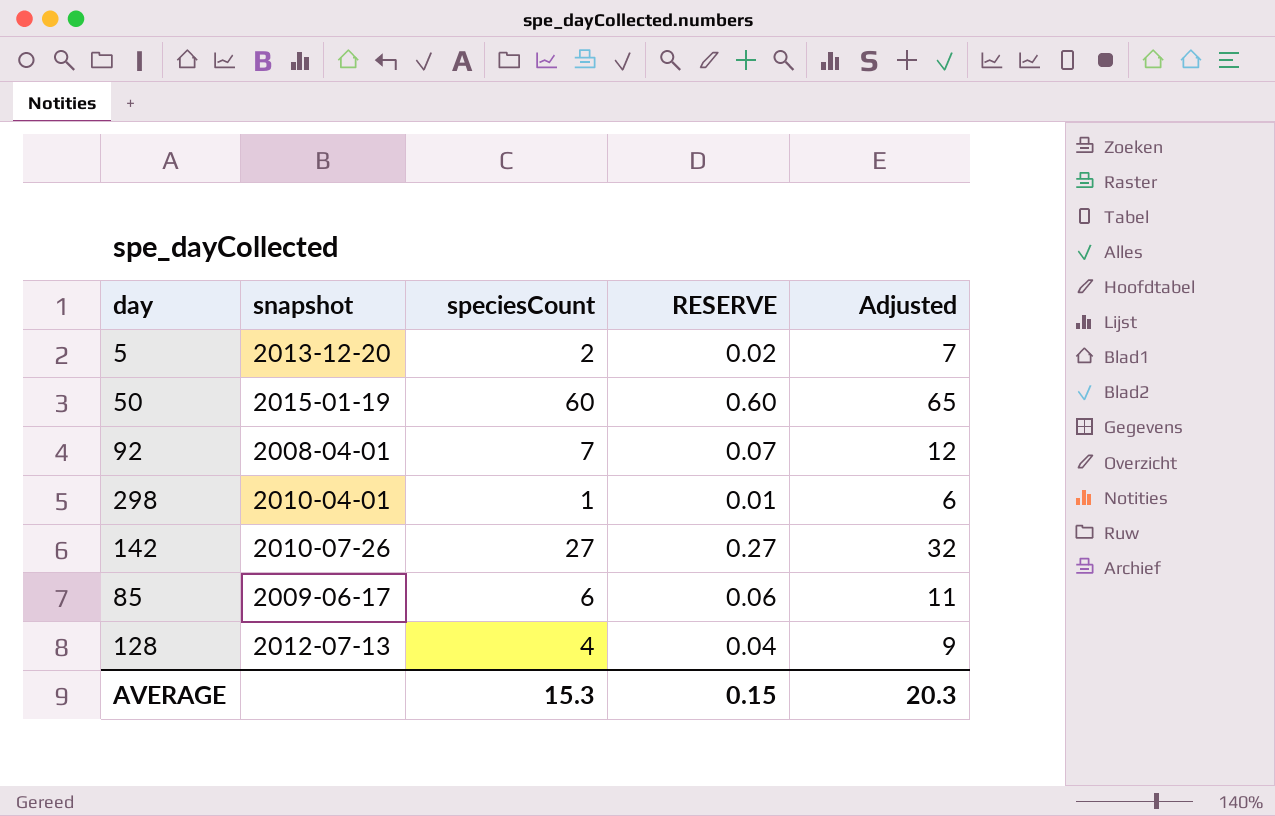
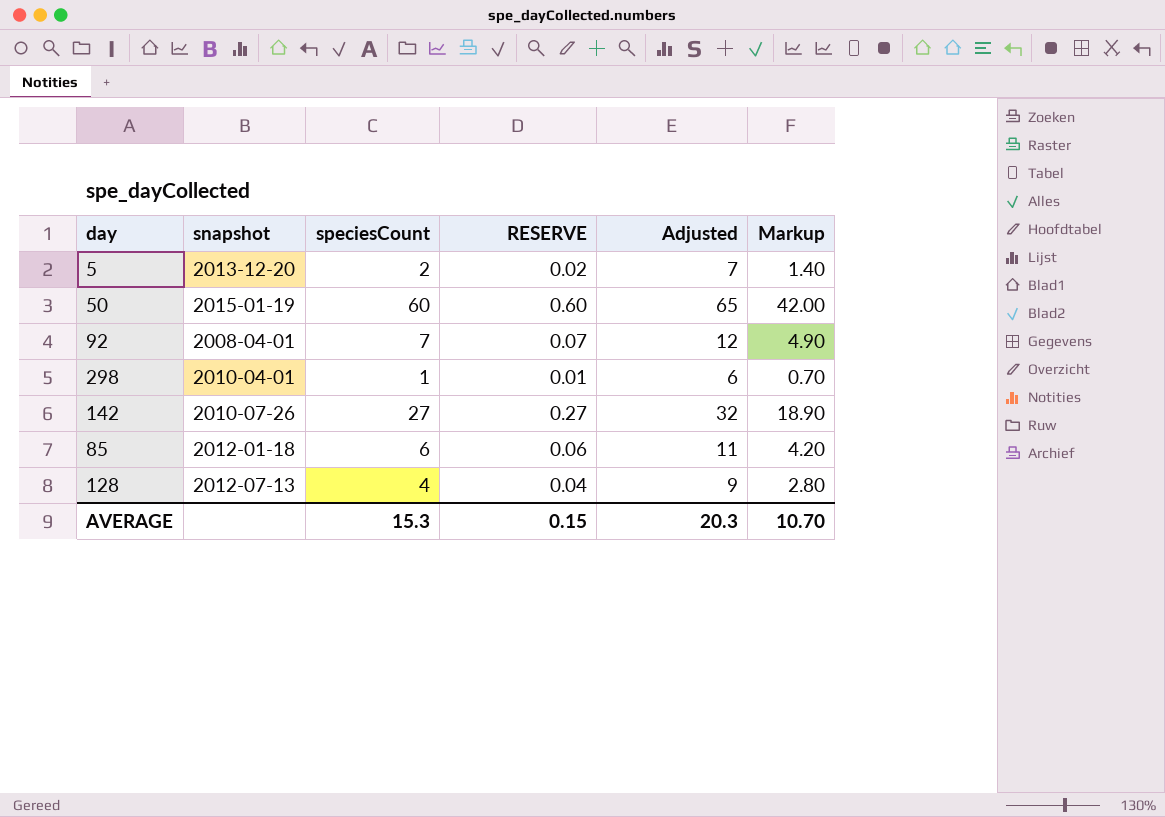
column Markup | formula: none -> [speciesCount] * 0.7
85 | snapshot: 2009-06-17 -> 2012-01-18

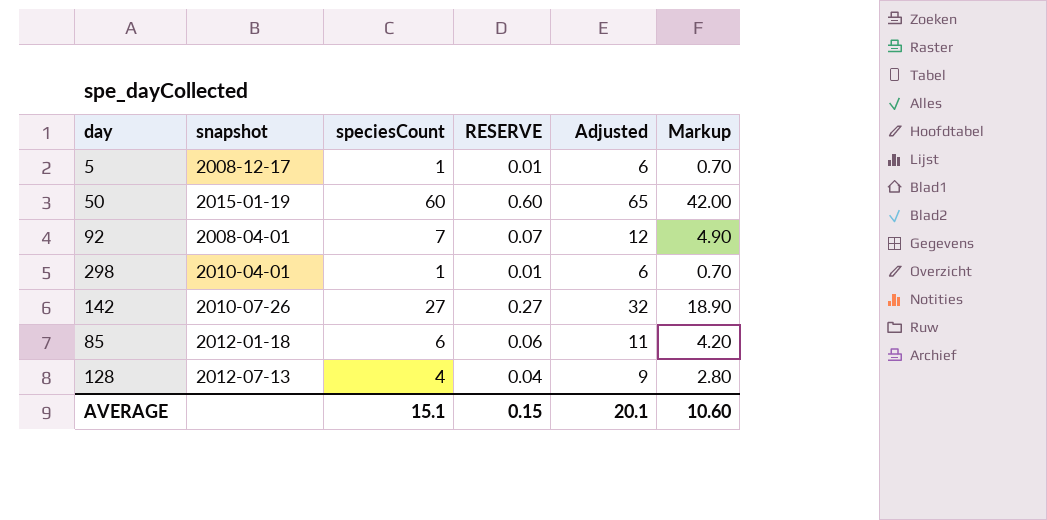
5 | snapshot: 2013-12-20 -> 2008-12-17
5 | speciesCount: 2 -> 1
5 | RESERVE: 0.02 -> 0.01
5 | Adjusted: 7 -> 6
5 | Markup: 1.40 -> 0.70
AVERAGE | speciesCount: 15.3 -> 15.1
AVERAGE | Adjusted: 20.3 -> 20.1
AVERAGE | Markup: 10.70 -> 10.60

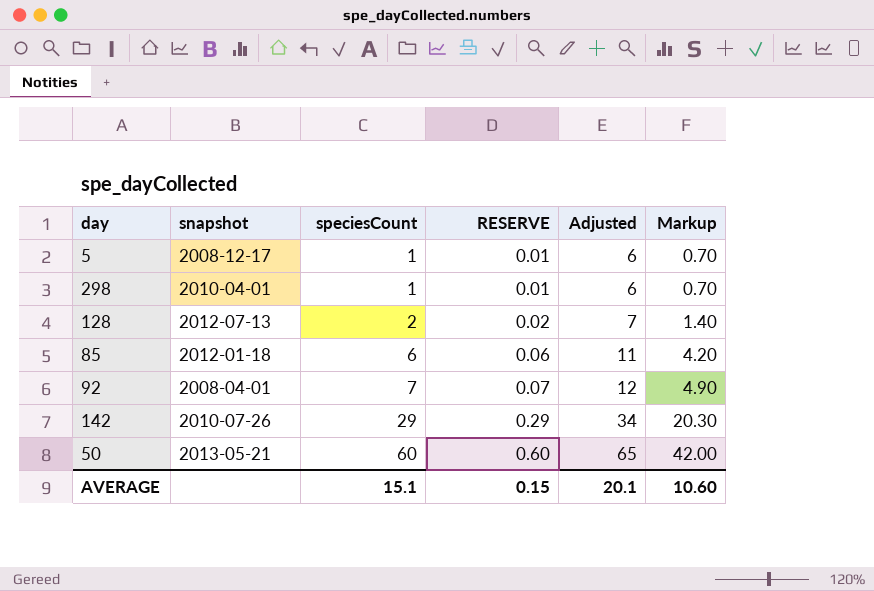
row order: none -> speciesCount ascending
128 | speciesCount: 4 -> 2
128 | RESERVE: 0.04 -> 0.02
128 | Adjusted: 9 -> 7
128 | Markup: 2.80 -> 1.40
142 | speciesCount: 27 -> 29
142 | RESERVE: 0.27 -> 0.29
142 | Adjusted: 32 -> 34
142 | Markup: 18.90 -> 20.30
50 | snapshot: 2015-01-19 -> 2013-05-21

